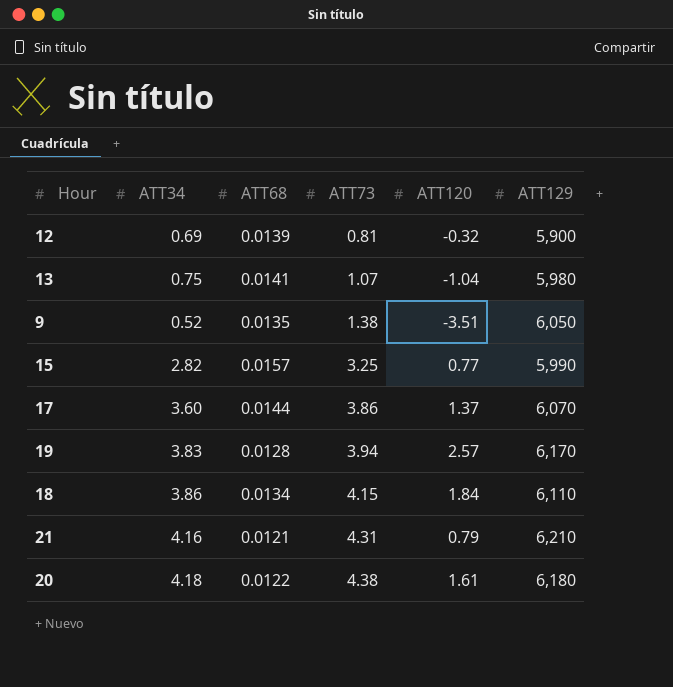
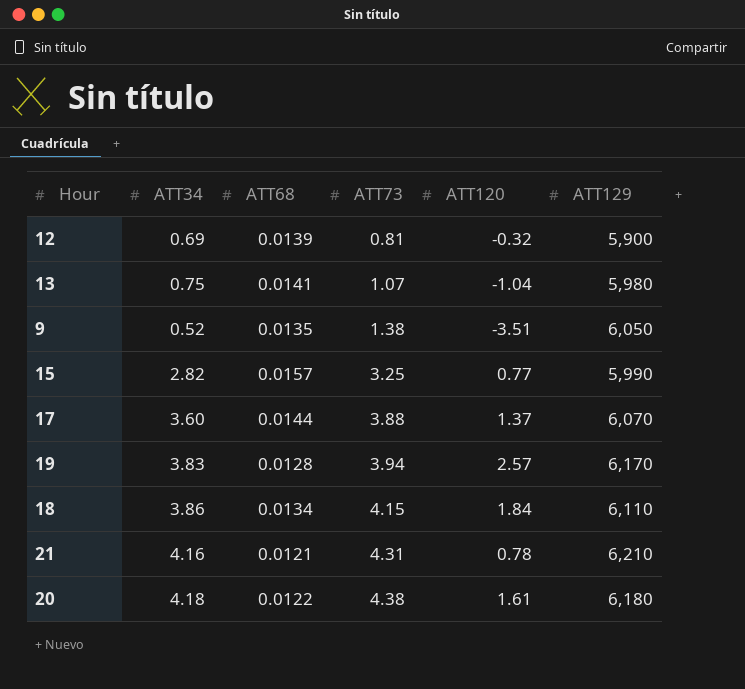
17 | ATT73: 3.86 -> 3.88
21 | ATT120: 0.79 -> 0.78

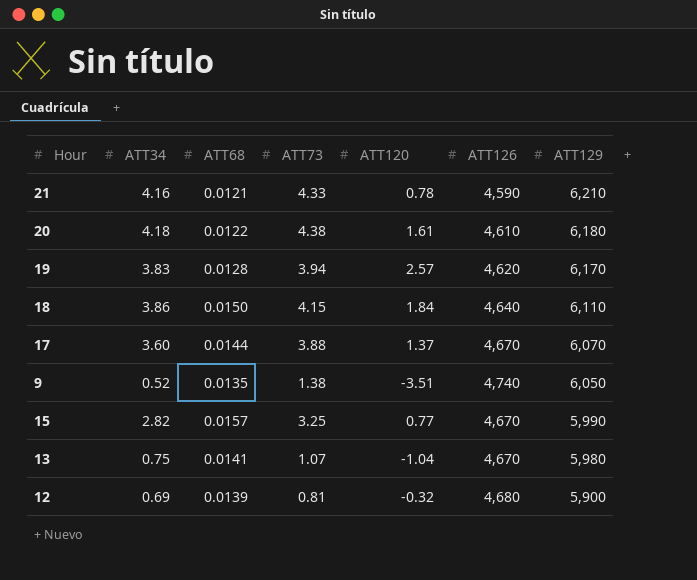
row order: ATT73 ascending -> ATT129 descending
column ATT126 | position: none -> 6
21 | ATT73: 4.31 -> 4.33
18 | ATT68: 0.0134 -> 0.0150

